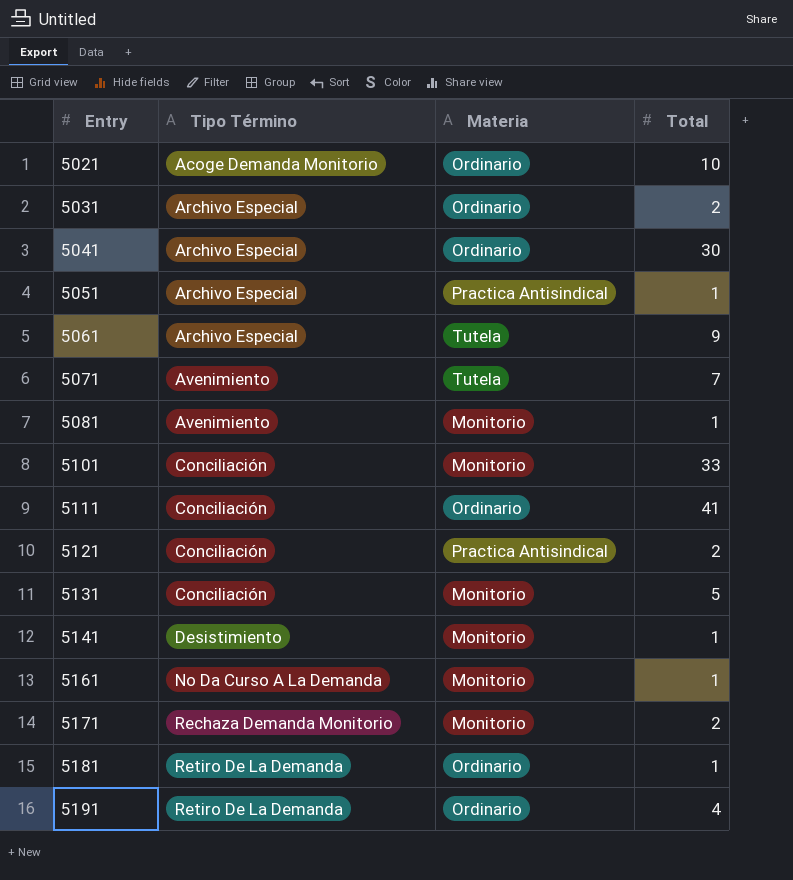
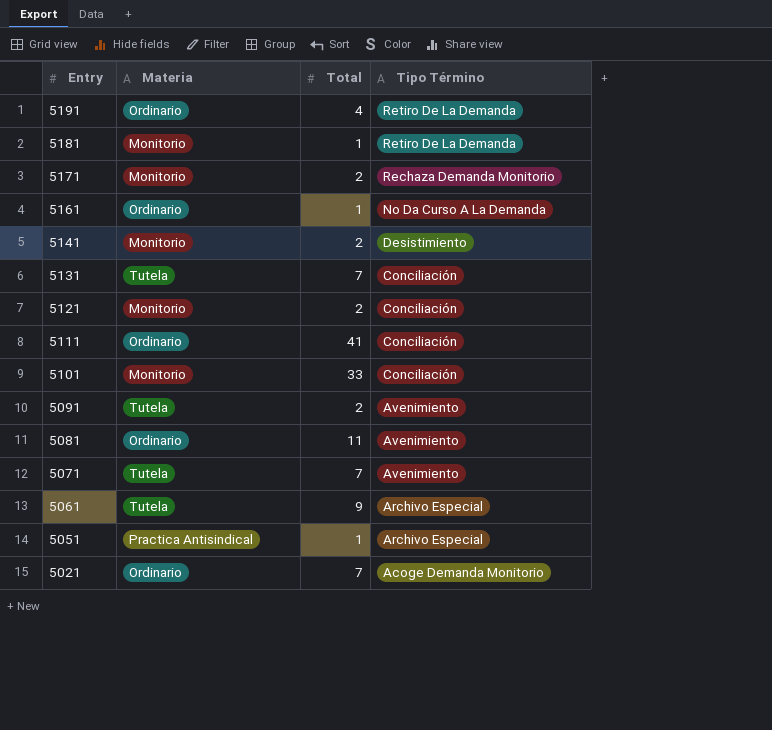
row order: Entry ascending -> Entry descending
column Tipo Término | position: 2 -> 4
row 5031: Archivo Especial | Ordinario | 2 -> none
row 5041: Archivo Especial | Ordinario | 30 -> none
5181 | Materia: Ordinario -> Monitorio
5161 | Materia: Monitorio -> Ordinario
5141 | Total: 1 -> 2
5131 | Materia: Monitorio -> Tutela
5131 | Total: 5 -> 7
5121 | Materia: Practica Antisindical -> Monitorio
row 5091: none -> Tutela | 2 | Avenimiento
5081 | Materia: Monitorio -> Ordinario
5081 | Total: 1 -> 11
5021 | Total: 10 -> 7

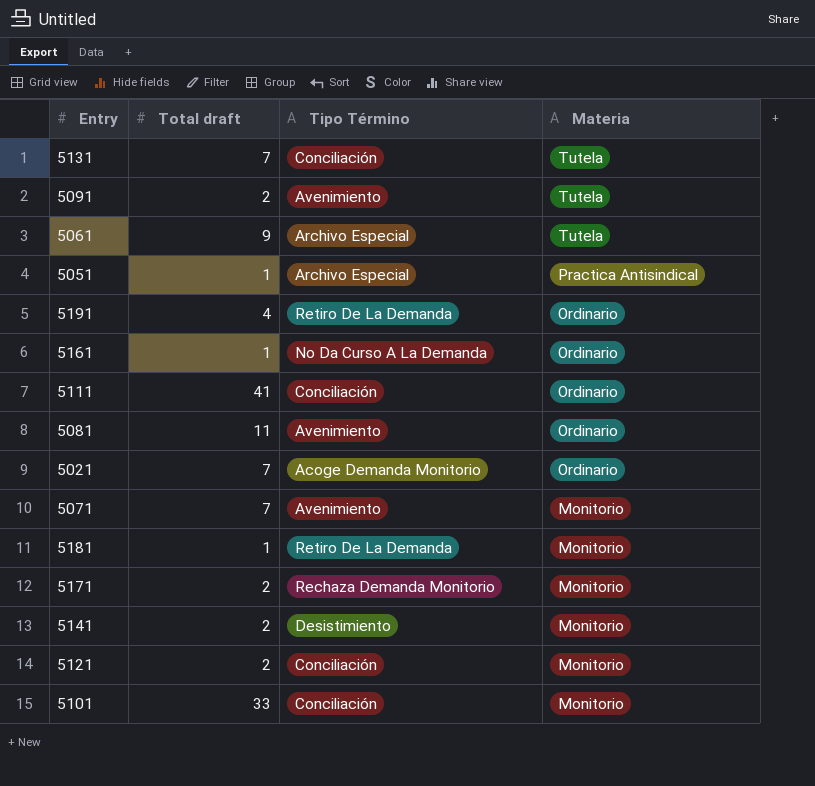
row order: Entry descending -> Materia descending
column name: Total -> Total draft
column Materia | position: 2 -> 4
5071 | Materia: Tutela -> Monitorio

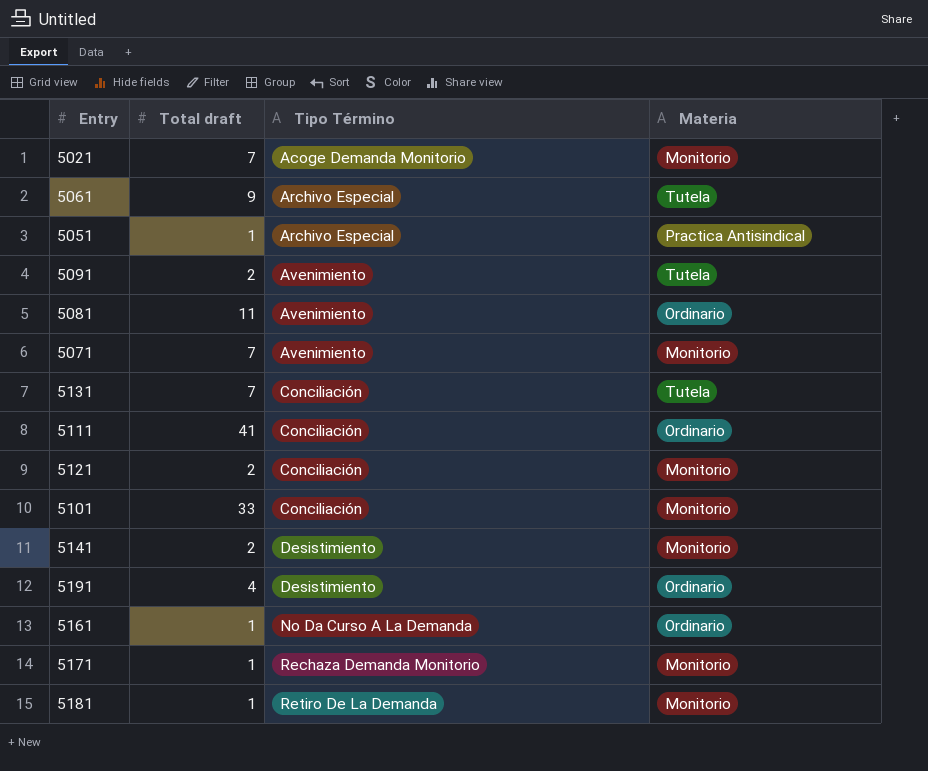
row order: Materia descending -> Tipo Término ascending
5021 | Materia: Ordinario -> Monitorio
5191 | Tipo Término: Retiro De La Demanda -> Desistimiento
5171 | Total draft: 2 -> 1

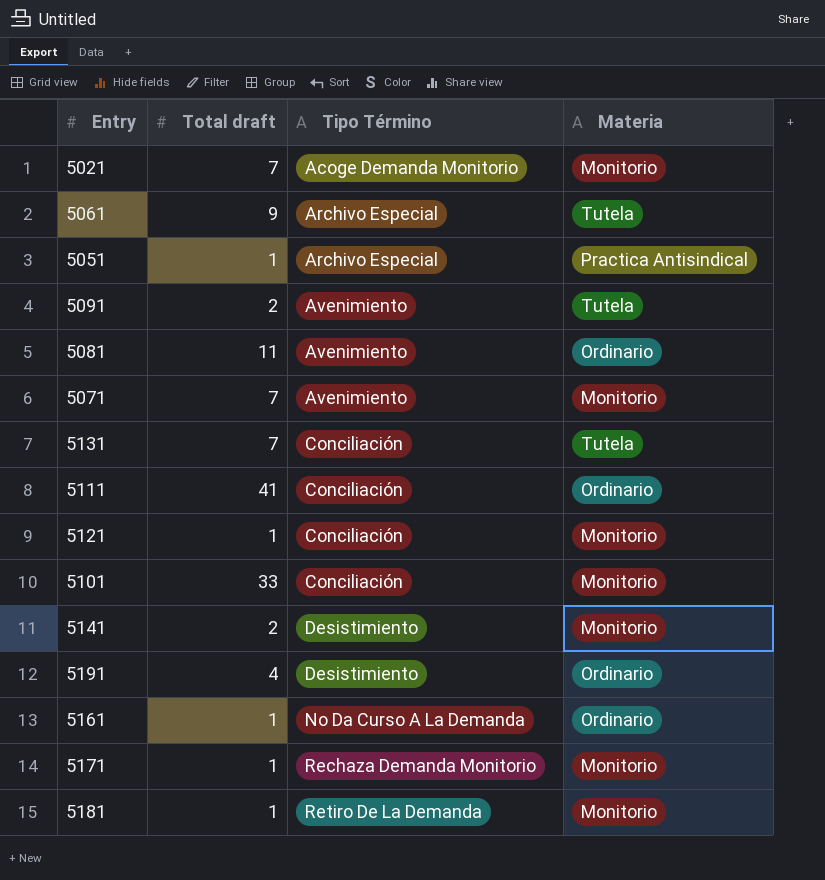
5121 | Total draft: 2 -> 1

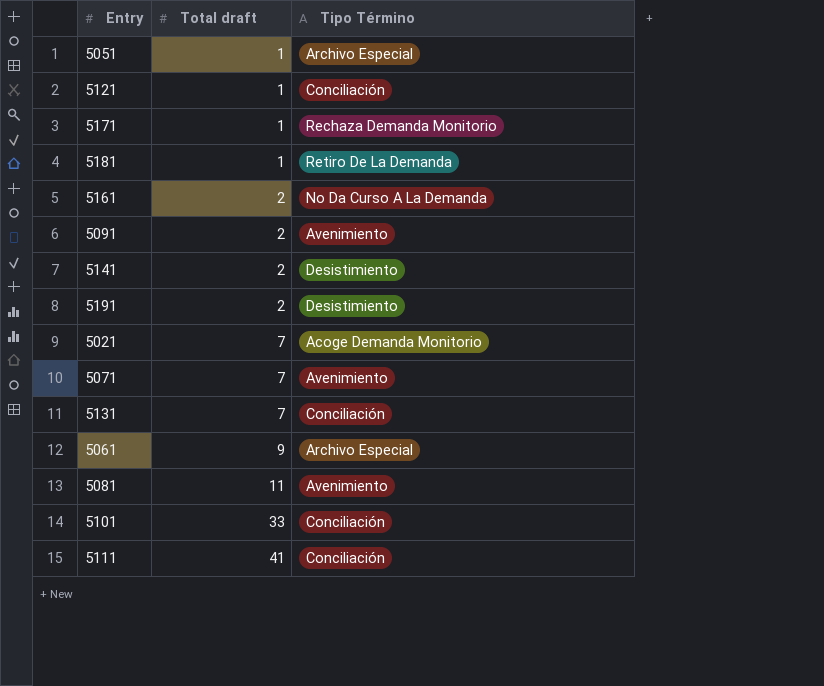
row order: Tipo Término ascending -> Total draft ascending
column Materia | position: 4 -> none
5161 | Total draft: 1 -> 2
5191 | Total draft: 4 -> 2

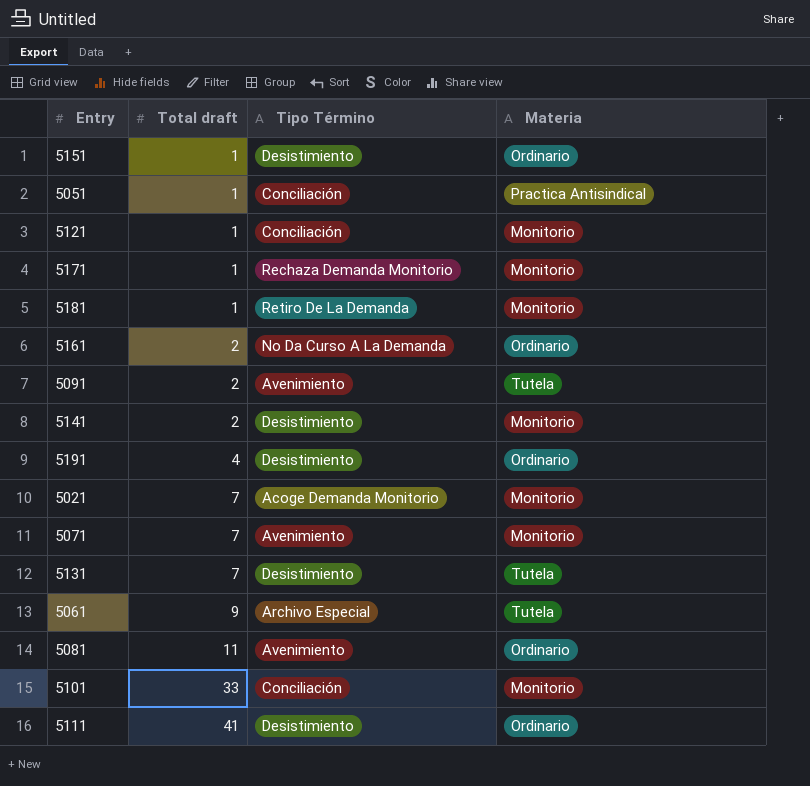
column Materia | position: none -> 4
row 5151: none -> 1 | Desistimiento | Ordinario
5051 | Tipo Término: Archivo Especial -> Conciliación
5191 | Total draft: 2 -> 4
5131 | Tipo Término: Conciliación -> Desistimiento
5111 | Tipo Término: Conciliación -> Desistimiento

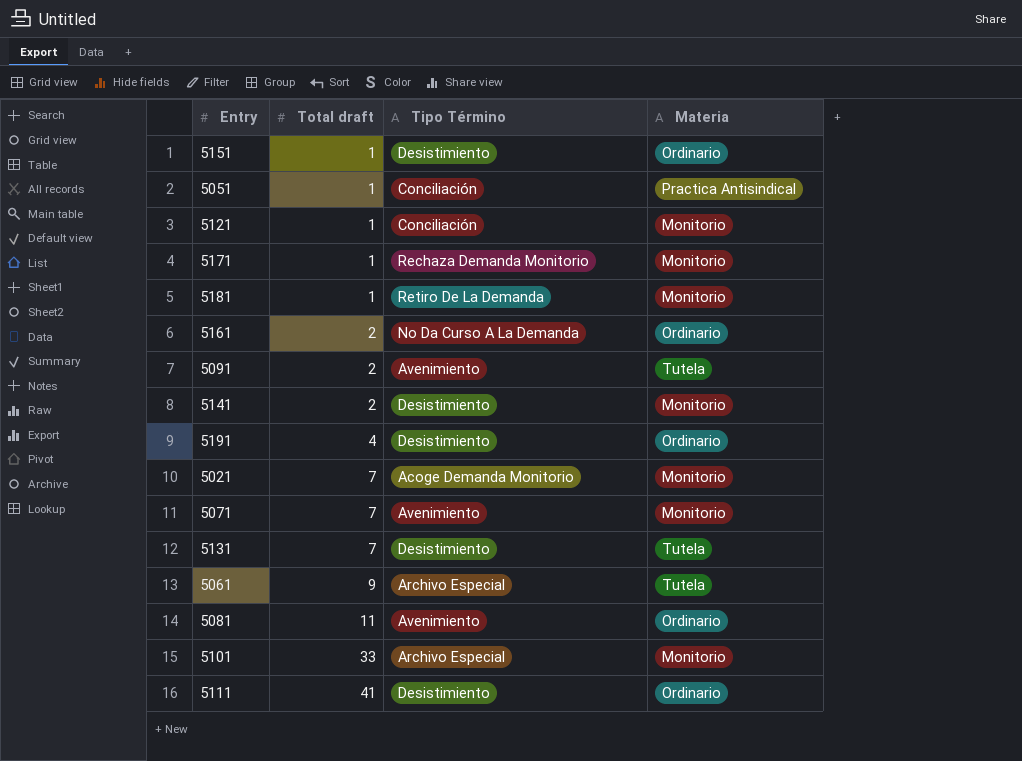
5101 | Tipo Término: Conciliación -> Archivo Especial

